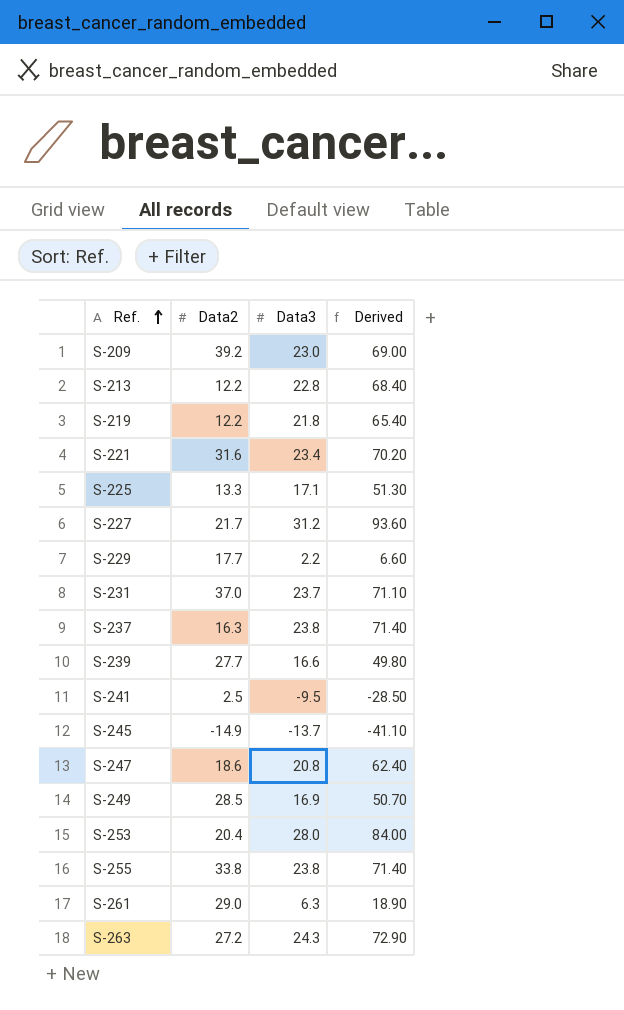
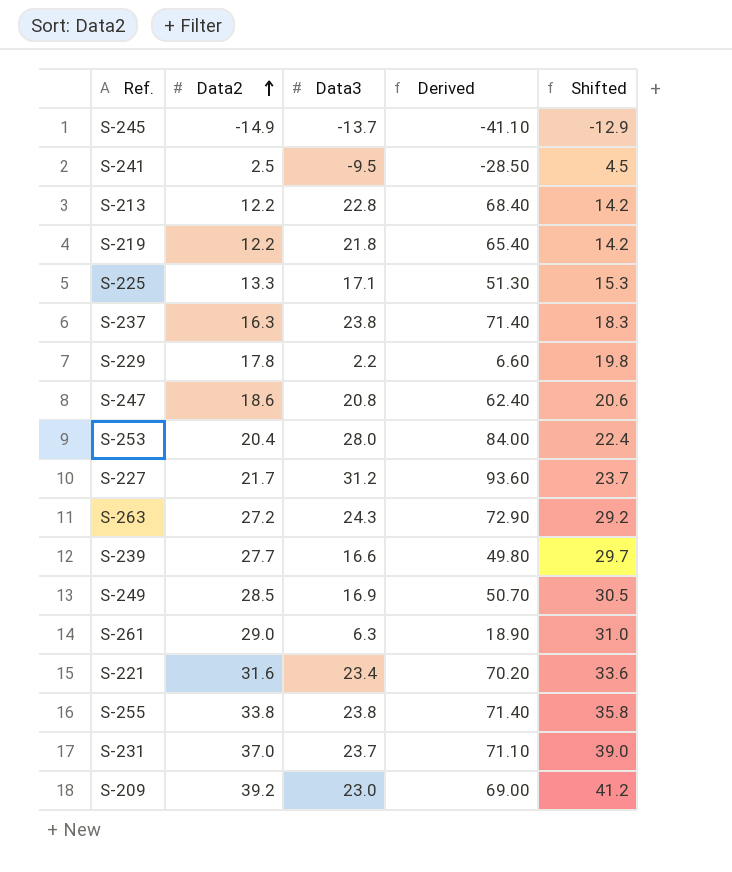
row order: Ref. ascending -> Data2 ascending
column Shifted | formula: none -> [Data2] + 2
S-229 | Data2: 17.7 -> 17.8

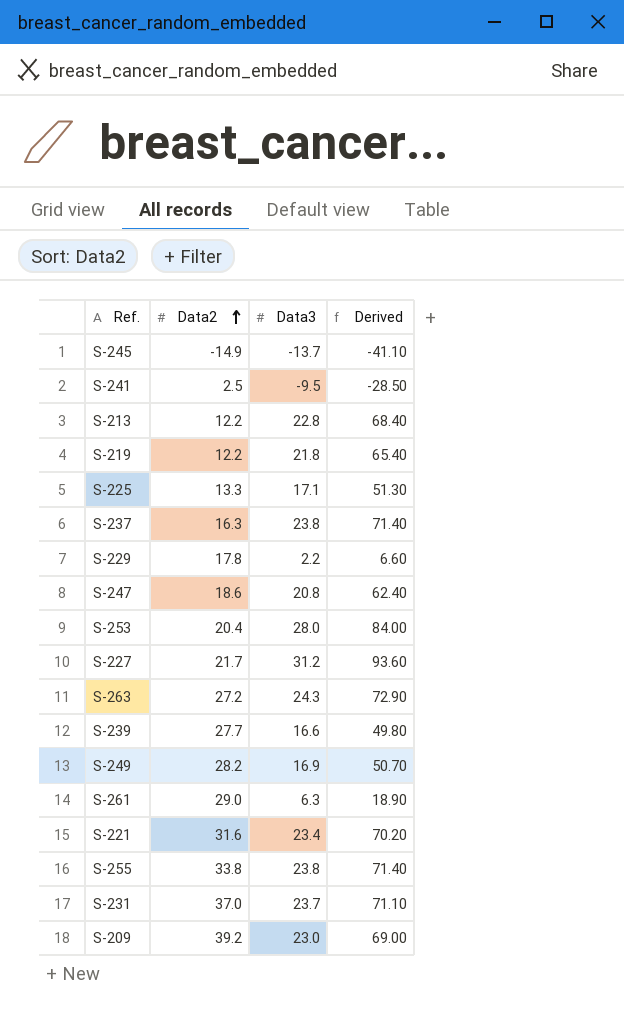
column Shifted | formula: [Data2] + 2 -> none
S-249 | Data2: 28.5 -> 28.2

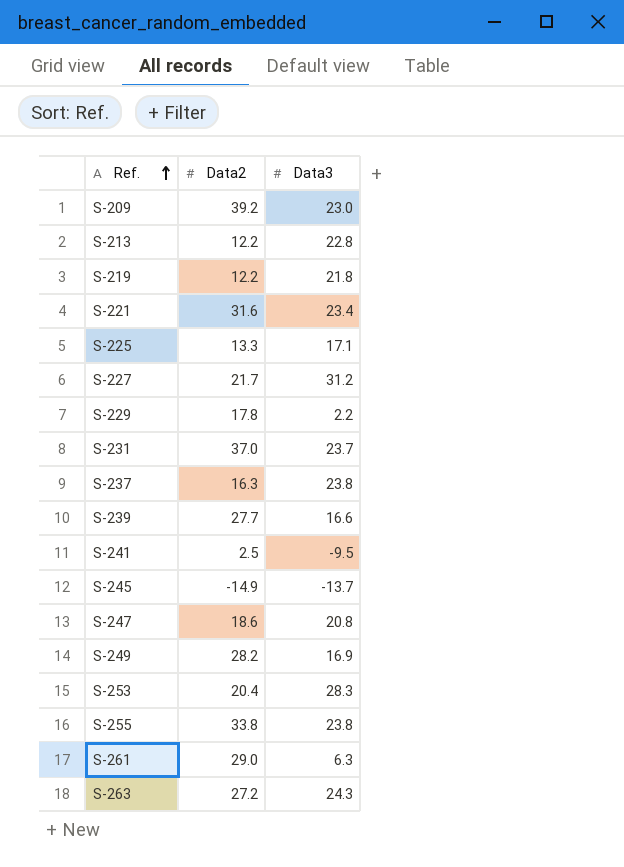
row order: Data2 ascending -> Ref. ascending
column Derived | formula: [Data3] * 3 -> none
S-253 | Data3: 28.0 -> 28.3

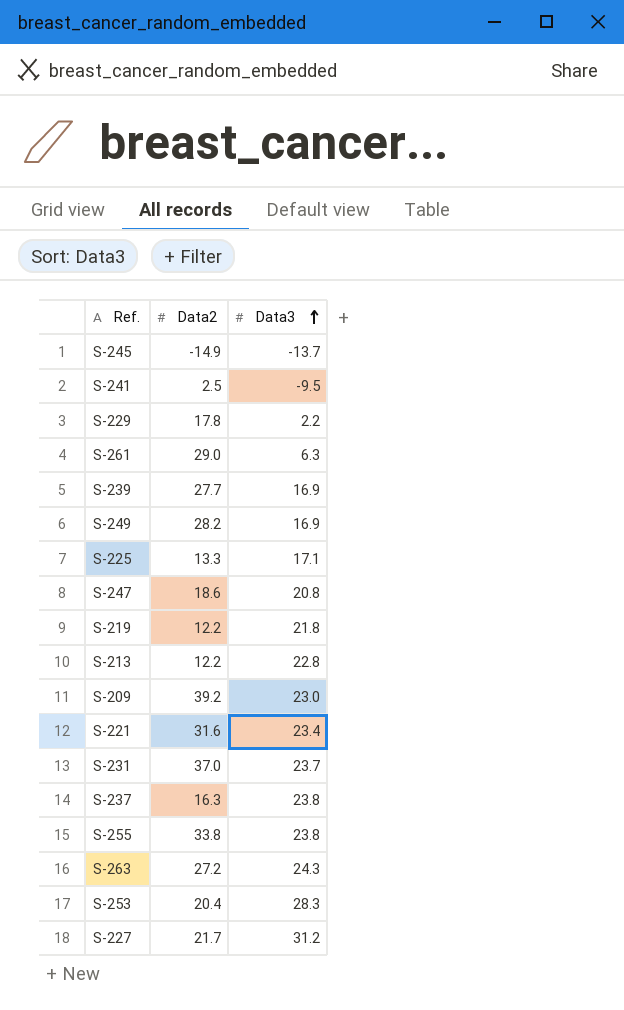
row order: Ref. ascending -> Data3 ascending
S-239 | Data3: 16.6 -> 16.9

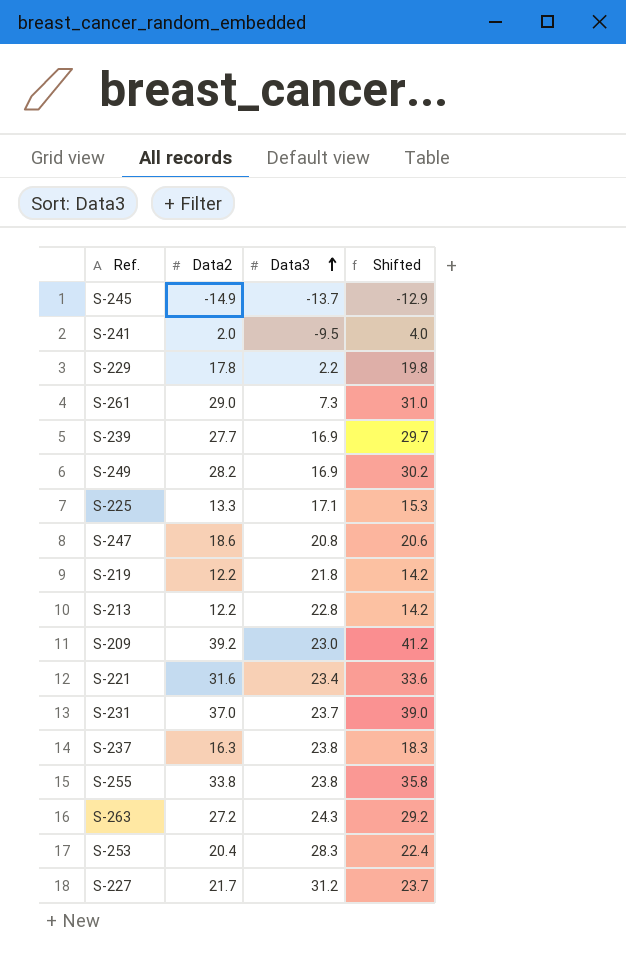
column Shifted | formula: none -> [Data2] + 2
S-241 | Data2: 2.5 -> 2.0
S-261 | Data3: 6.3 -> 7.3

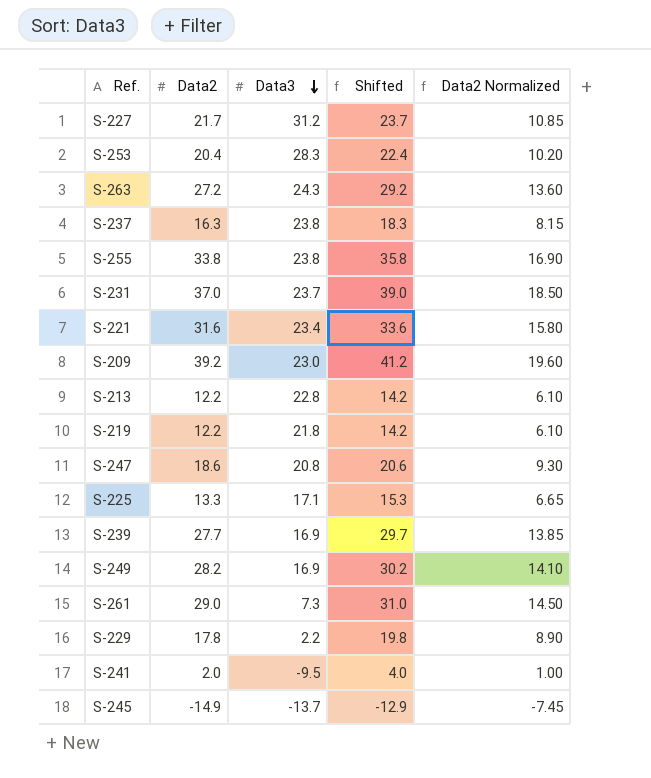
row order: Data3 ascending -> Data3 descending
column Data2 Normalized | formula: none -> [Data2] * 0.5

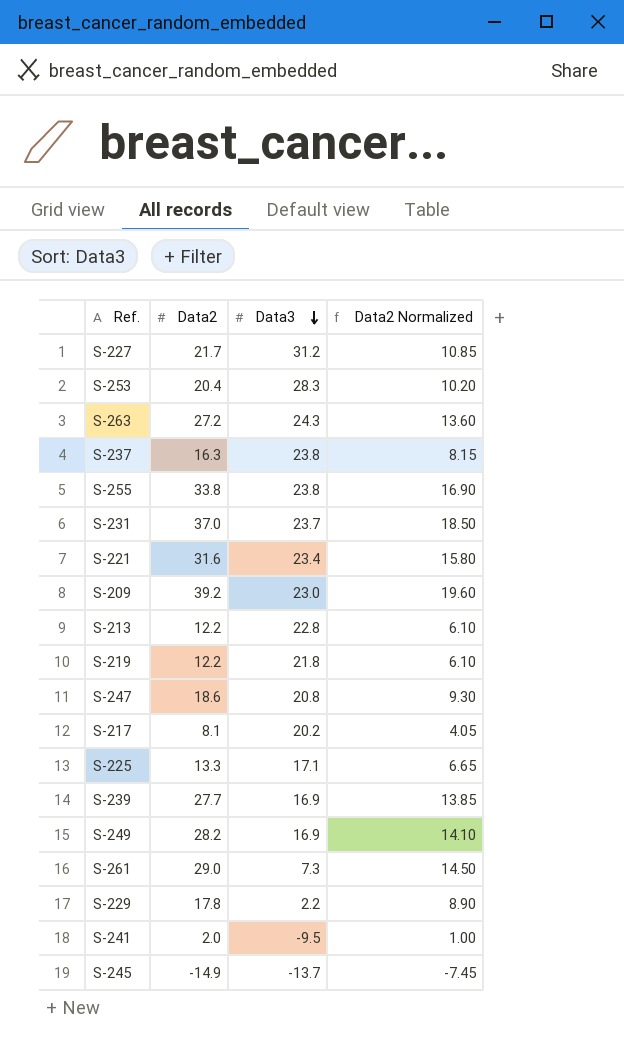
column Shifted | formula: [Data2] + 2 -> none
row S-217: none -> 8.1 | 20.2 | 4.05

